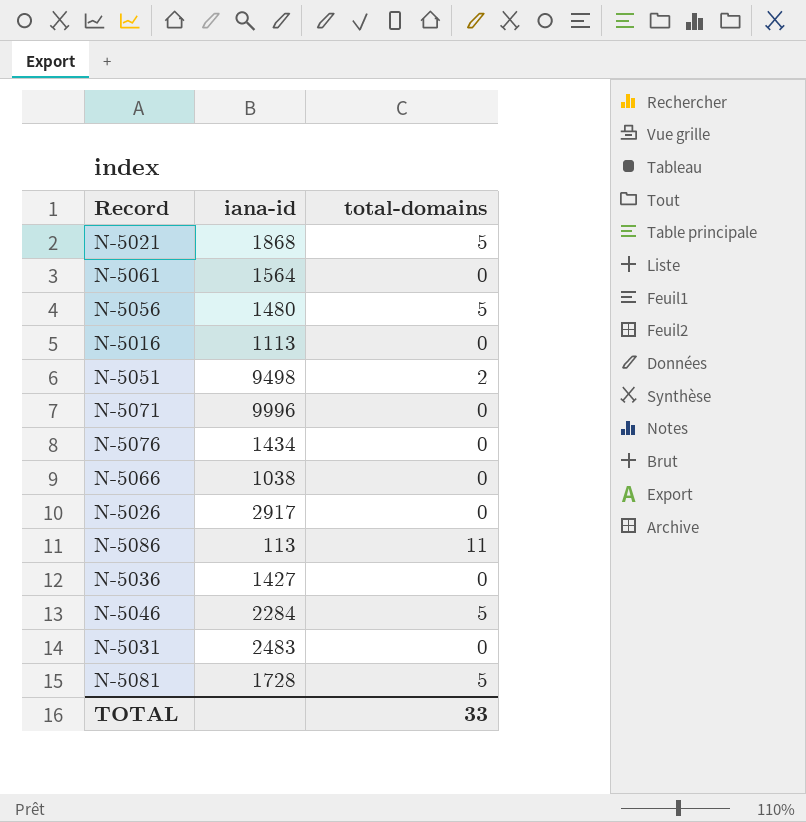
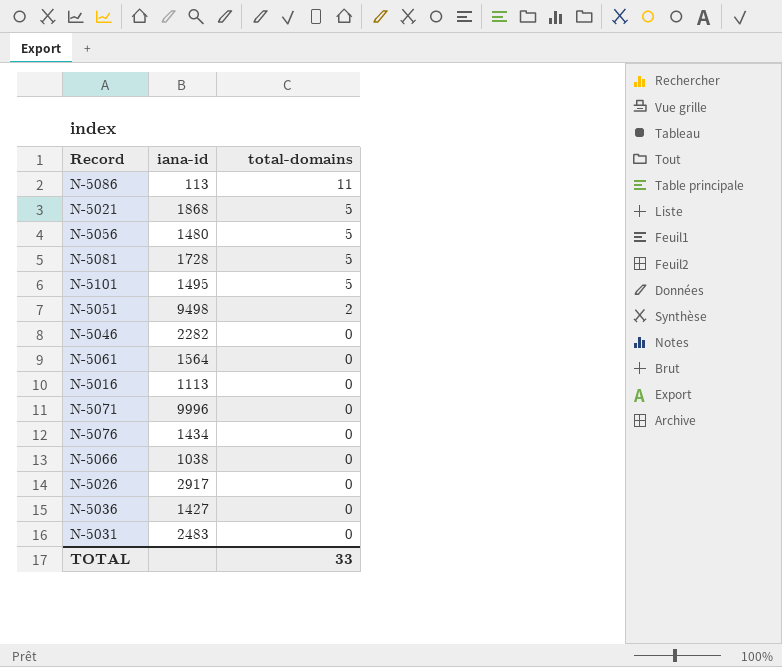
row order: none -> total-domains descending
row N-5101: none -> 1495 | 5
N-5046 | iana-id: 2284 -> 2282
N-5046 | total-domains: 5 -> 0

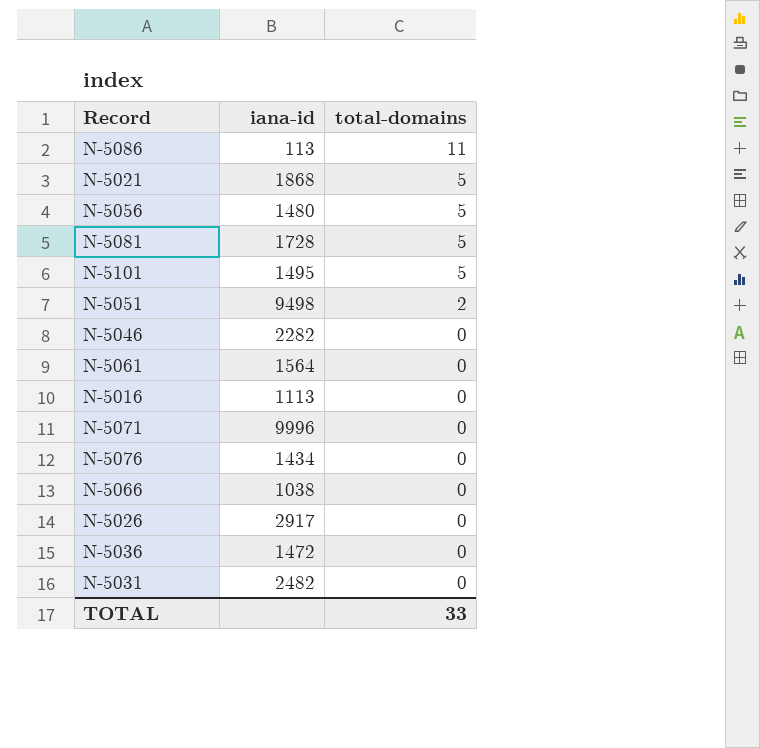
N-5036 | iana-id: 1427 -> 1472
N-5031 | iana-id: 2483 -> 2482

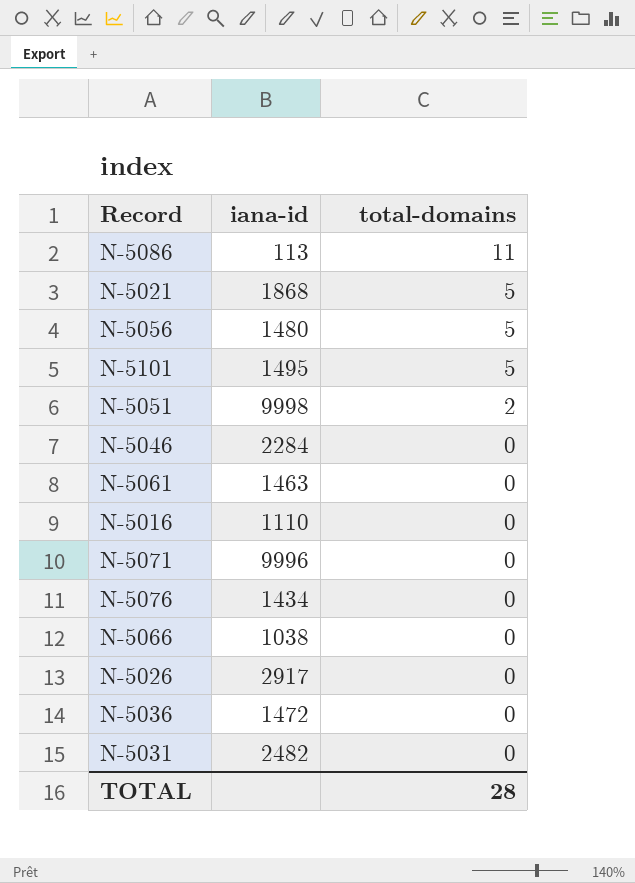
row N-5081: 1728 | 5 -> none
N-5051 | iana-id: 9498 -> 9998
N-5046 | iana-id: 2282 -> 2284
N-5061 | iana-id: 1564 -> 1463
N-5016 | iana-id: 1113 -> 1110
TOTAL | total-domains: 33 -> 28

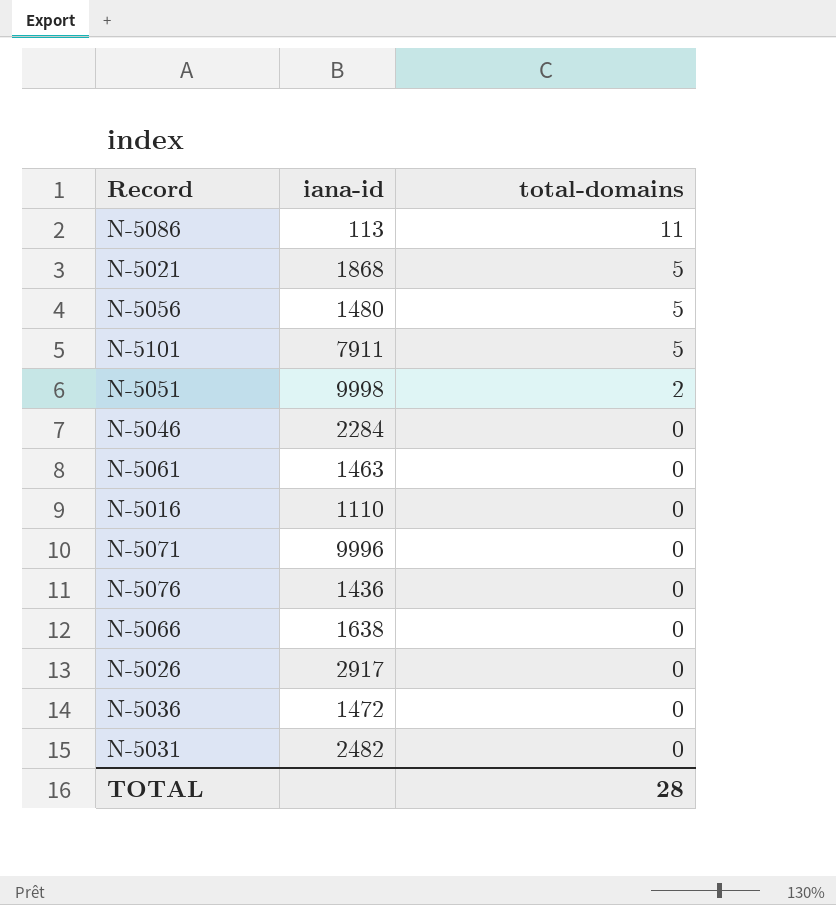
N-5101 | iana-id: 1495 -> 7911
N-5076 | iana-id: 1434 -> 1436
N-5066 | iana-id: 1038 -> 1638

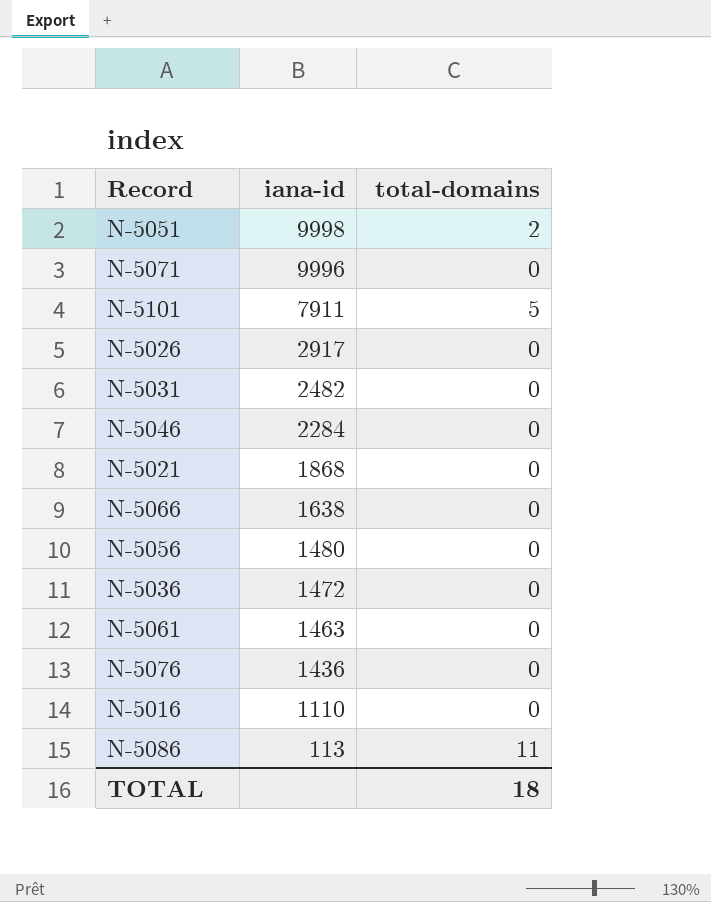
row order: total-domains descending -> iana-id descending
N-5021 | total-domains: 5 -> 0
N-5056 | total-domains: 5 -> 0
TOTAL | total-domains: 28 -> 18

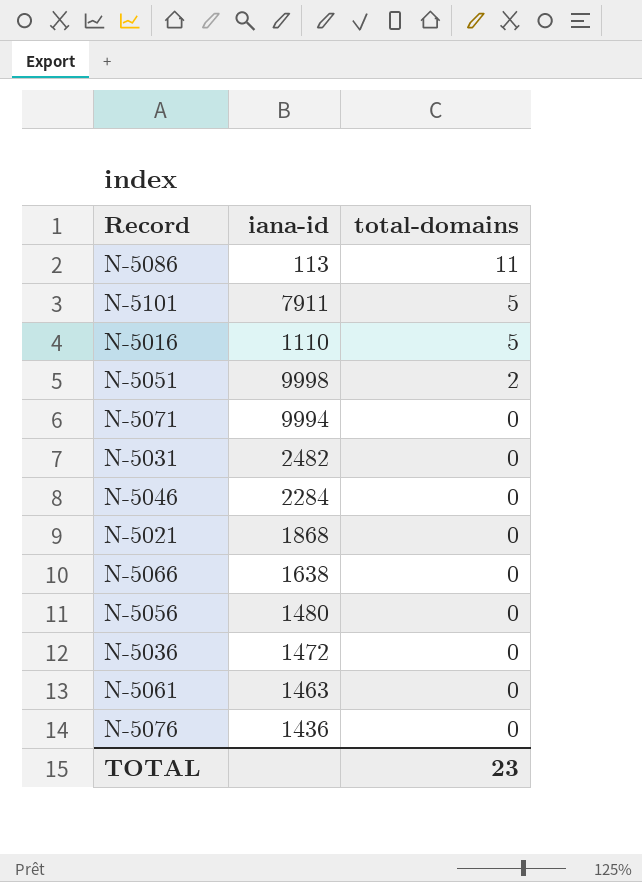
row order: iana-id descending -> total-domains descending
row N-5026: 2917 | 0 -> none
N-5016 | total-domains: 0 -> 5
N-5071 | iana-id: 9996 -> 9994
TOTAL | total-domains: 18 -> 23

